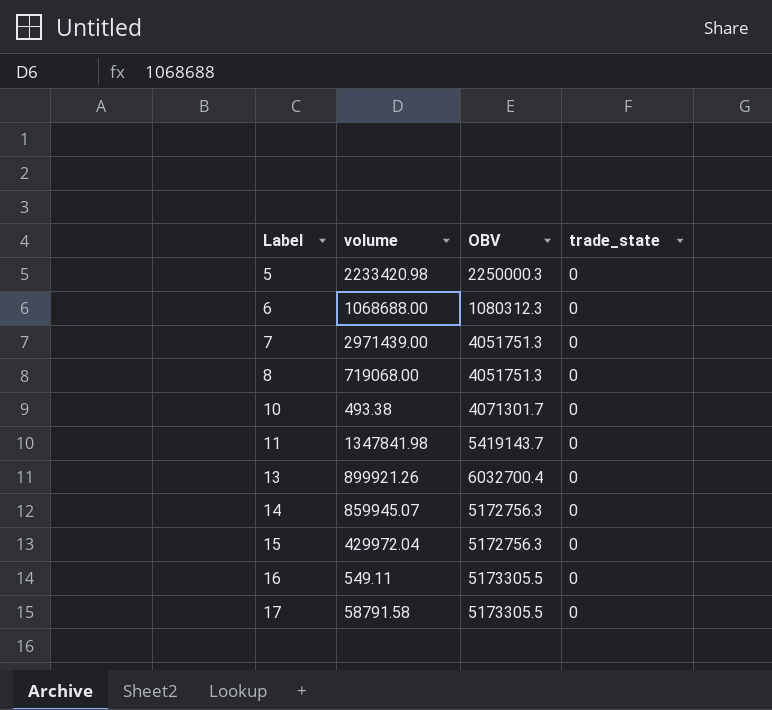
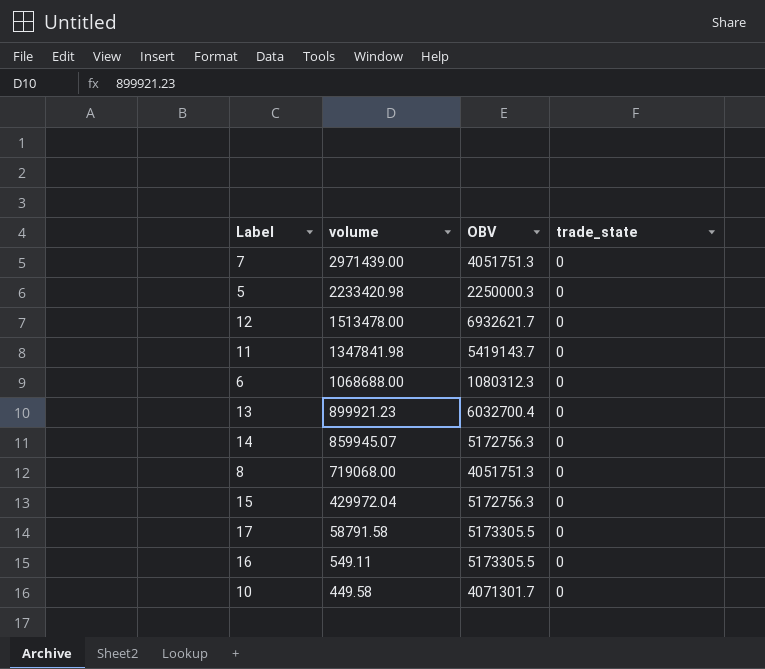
row order: Label ascending -> volume descending
row 12: none -> 1513478.00 | 6932621.7 | 0
13 | volume: 899921.26 -> 899921.23
10 | volume: 493.38 -> 449.58

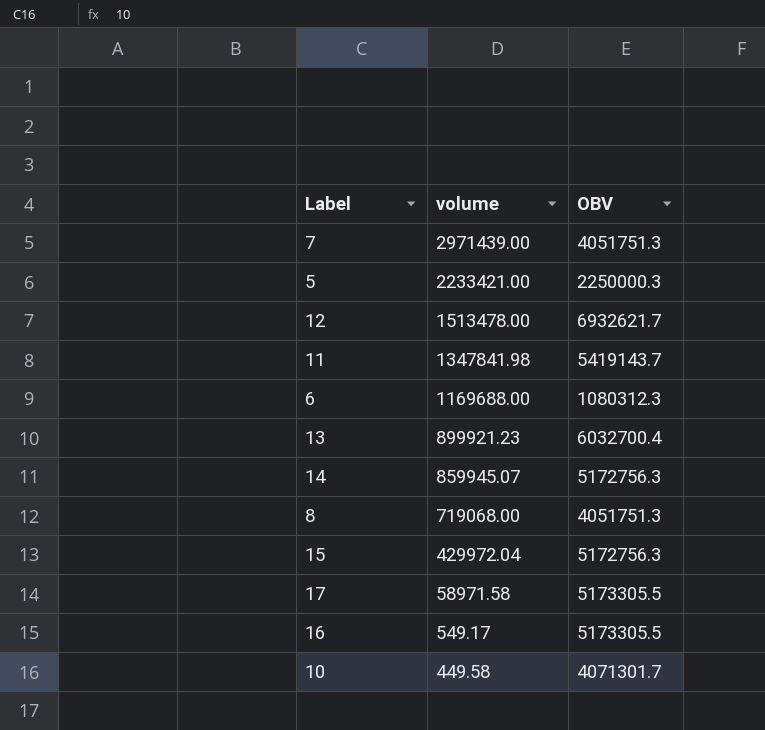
column trade_state | position: 4 -> none
5 | volume: 2233420.98 -> 2233421.00
6 | volume: 1068688.00 -> 1169688.00
17 | volume: 58791.58 -> 58971.58
16 | volume: 549.11 -> 549.17

